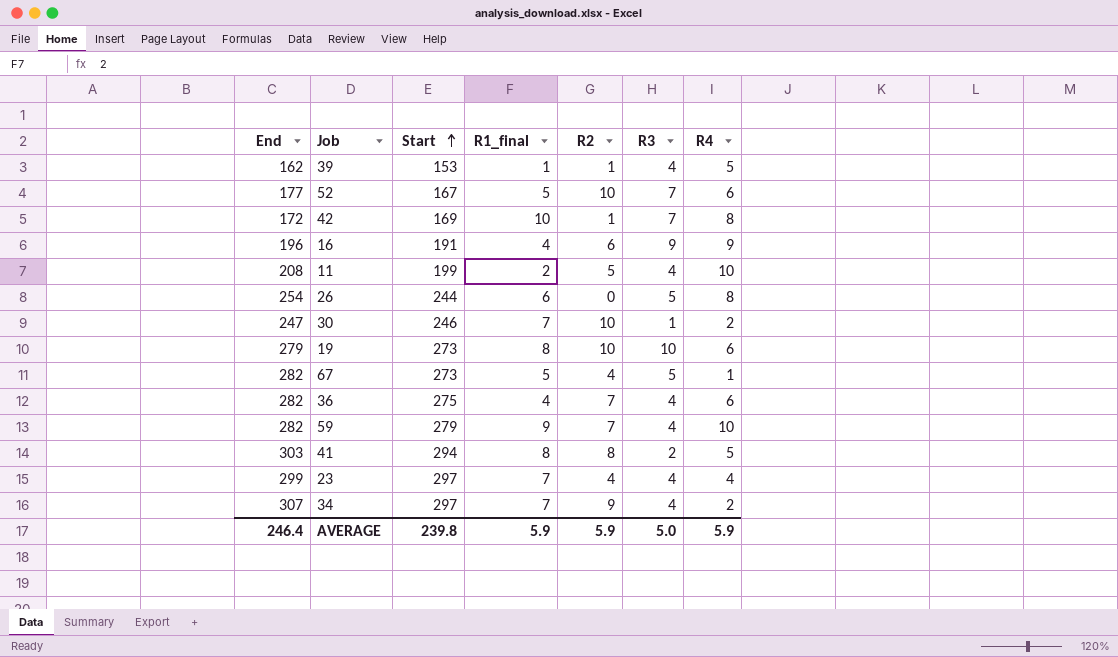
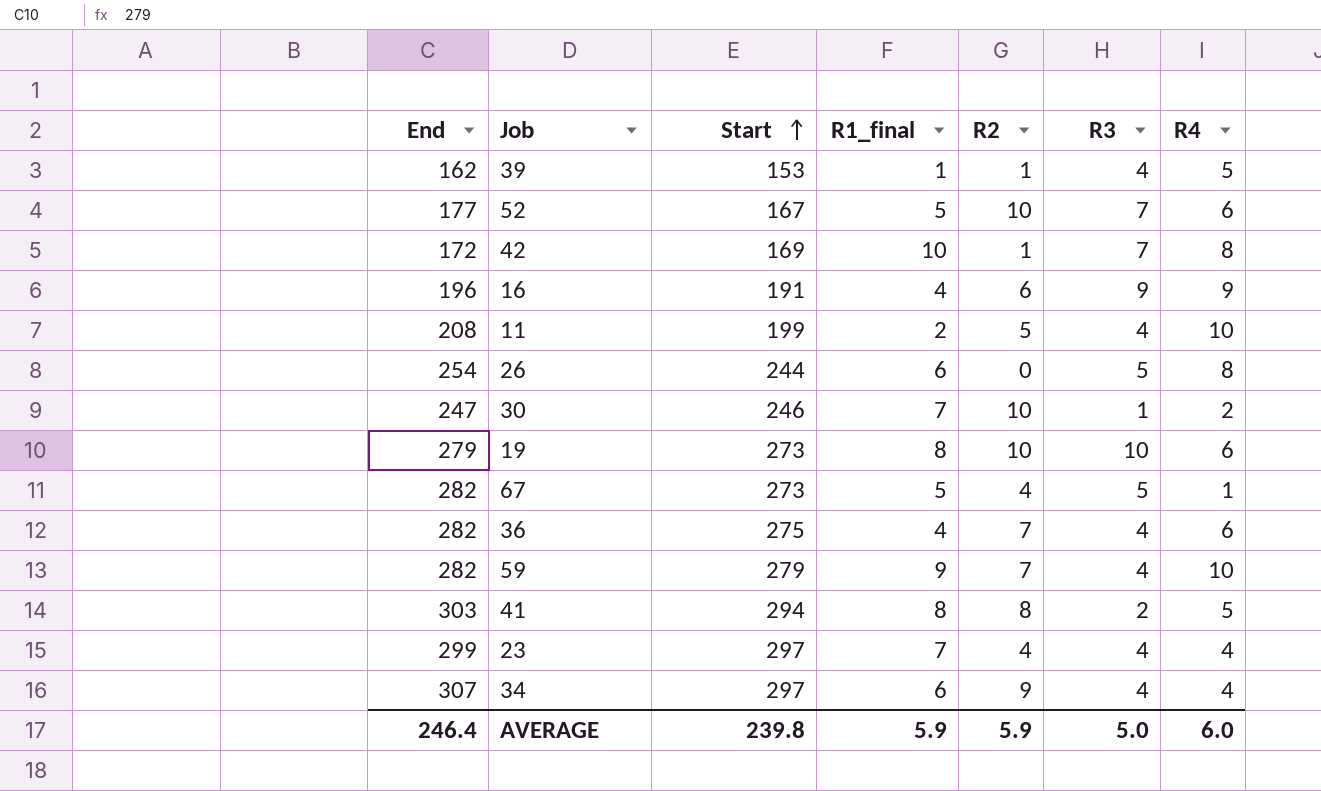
34 | R1_final: 7 -> 6
34 | R4: 2 -> 4
AVERAGE | R4: 5.9 -> 6.0

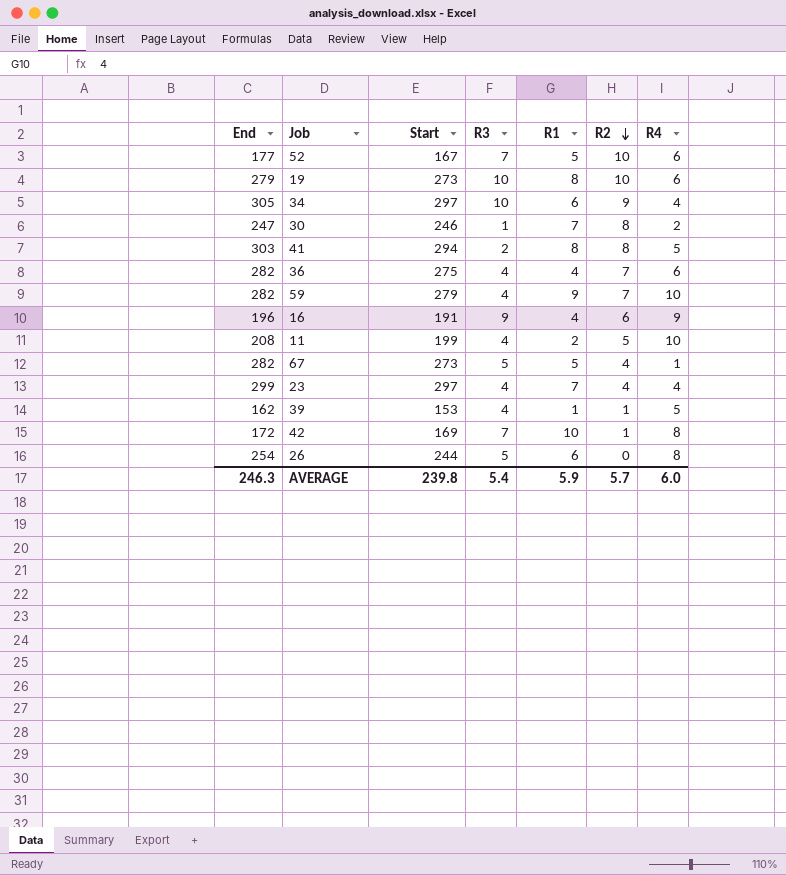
row order: Start ascending -> R2 descending
column R3 | position: 6 -> 4
column name: R1_final -> R1
34 | End: 307 -> 305
34 | R3: 4 -> 10
30 | R2: 10 -> 8
AVERAGE | End: 246.4 -> 246.3
AVERAGE | R3: 5.0 -> 5.4
AVERAGE | R2: 5.9 -> 5.7

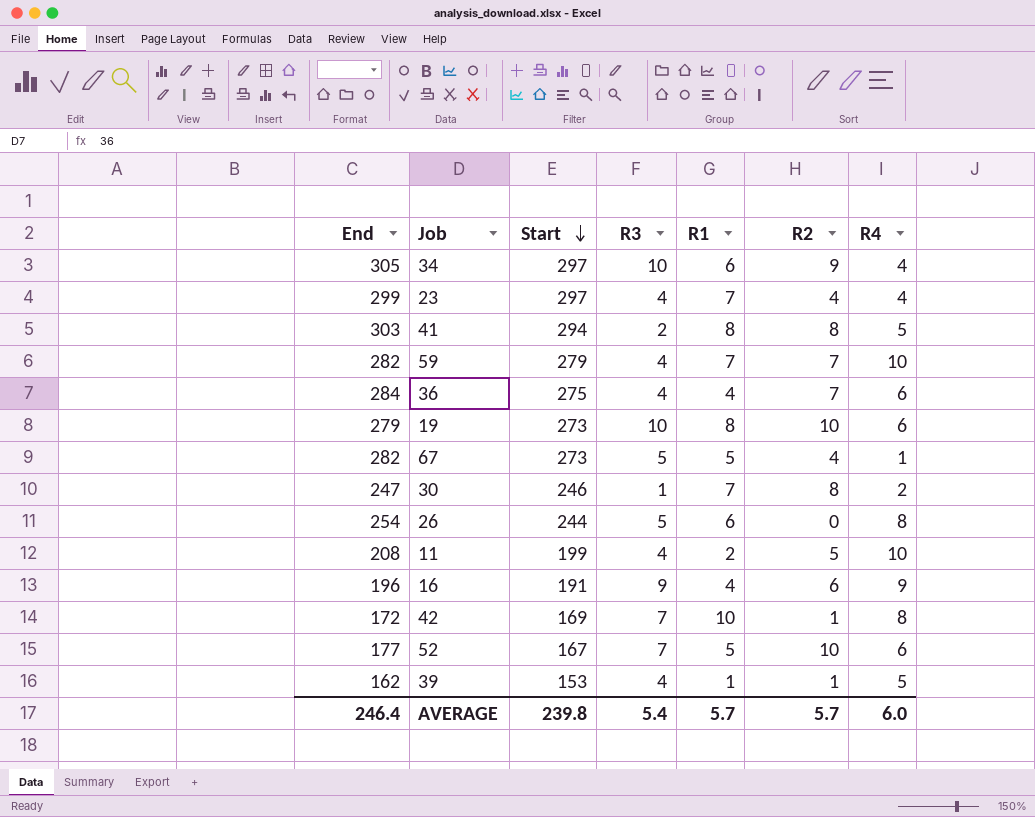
row order: R2 descending -> Start descending
59 | R1: 9 -> 7
36 | End: 282 -> 284
AVERAGE | End: 246.3 -> 246.4
AVERAGE | R1: 5.9 -> 5.7

